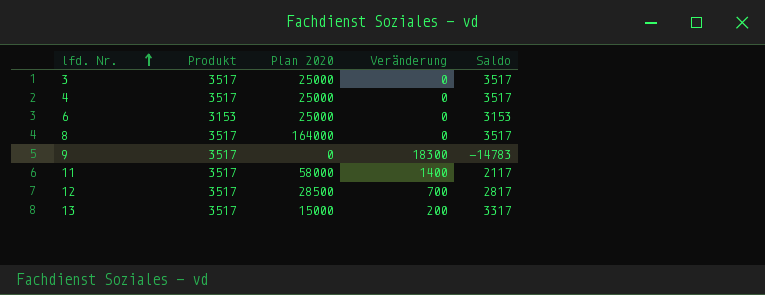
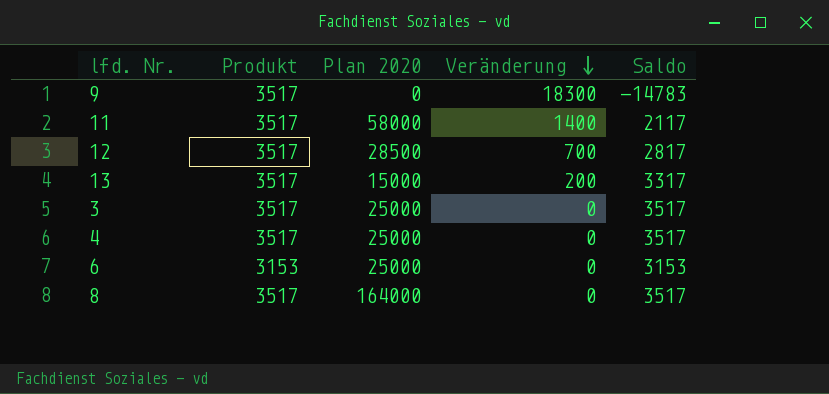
row order: lfd. Nr. ascending -> Veränderung descending

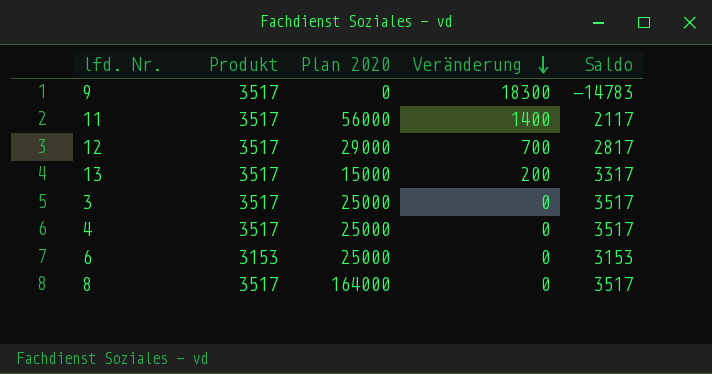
11 | Plan 2020: 58000 -> 56000
12 | Plan 2020: 28500 -> 29000

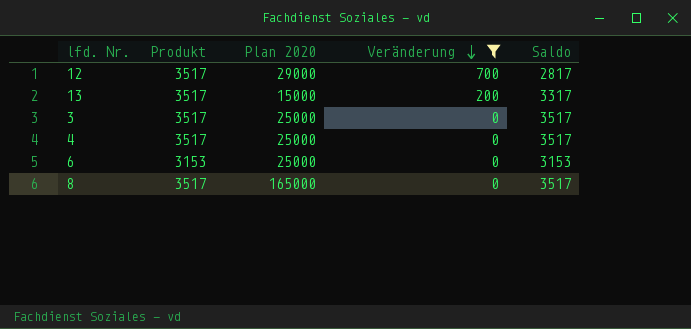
filter: none -> Veränderung <= 700
8 | Plan 2020: 164000 -> 165000

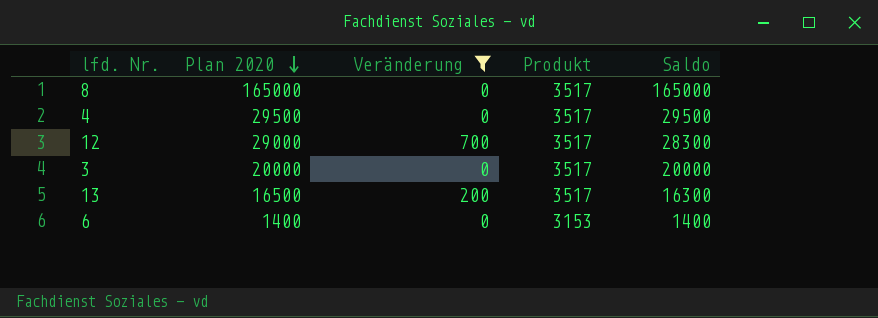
row order: Veränderung descending -> Plan 2020 descending
column Produkt | position: 2 -> 4
column Saldo | formula: [Produkt] - [Veränderung] -> [Plan 2020] - [Veränderung]
4 | Plan 2020: 25000 -> 29500
3 | Plan 2020: 25000 -> 20000
13 | Plan 2020: 15000 -> 16500
6 | Plan 2020: 25000 -> 1400

